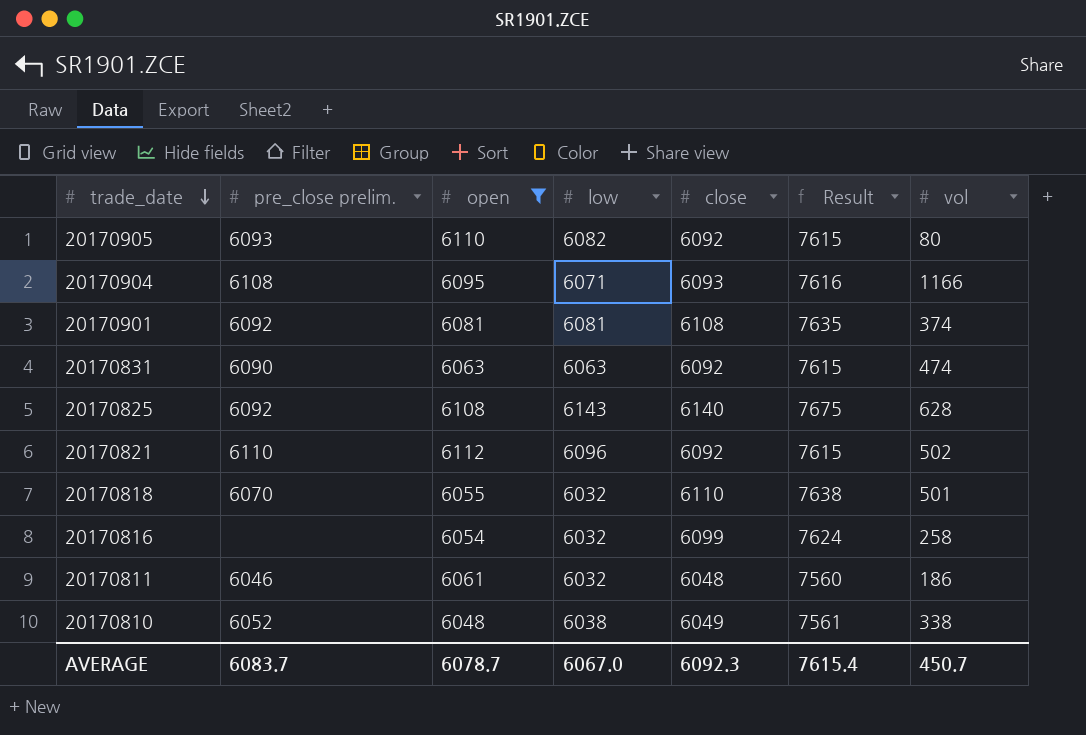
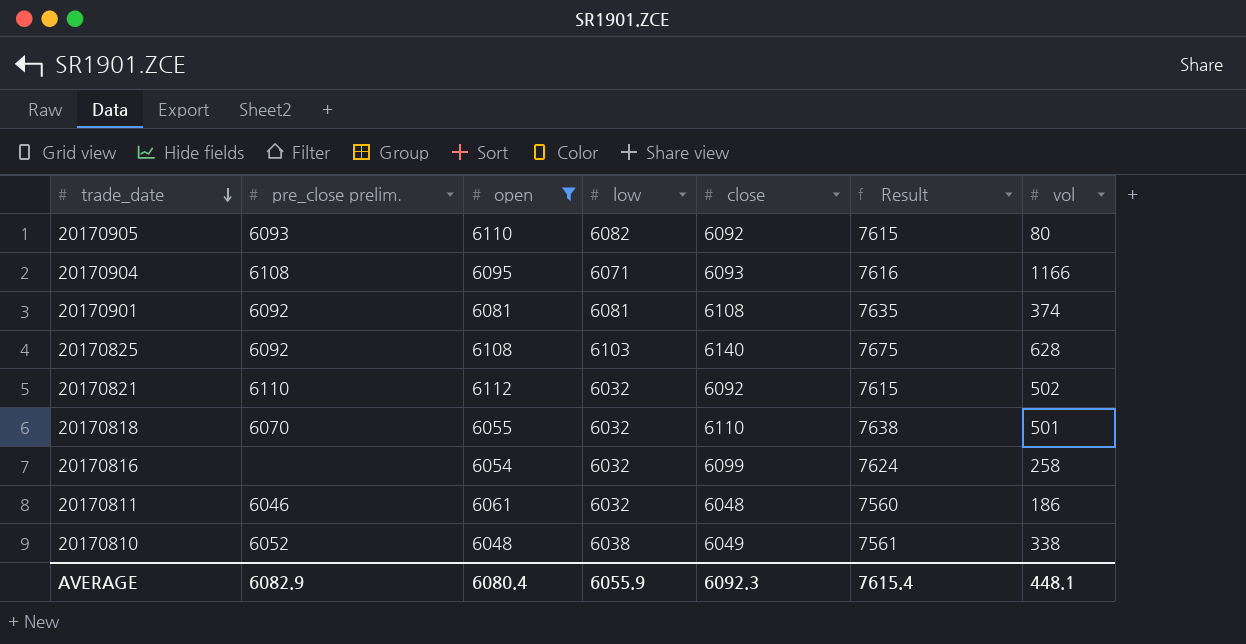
row 20170831: 6090 | 6063 | 6063 | 6092 | 7615 | 474 -> none
20170825 | low: 6143 -> 6103
20170821 | low: 6096 -> 6032
AVERAGE | pre_close prelim.: 6083.7 -> 6082.9
AVERAGE | open: 6078.7 -> 6080.4
AVERAGE | low: 6067.0 -> 6055.9
AVERAGE | vol: 450.7 -> 448.1

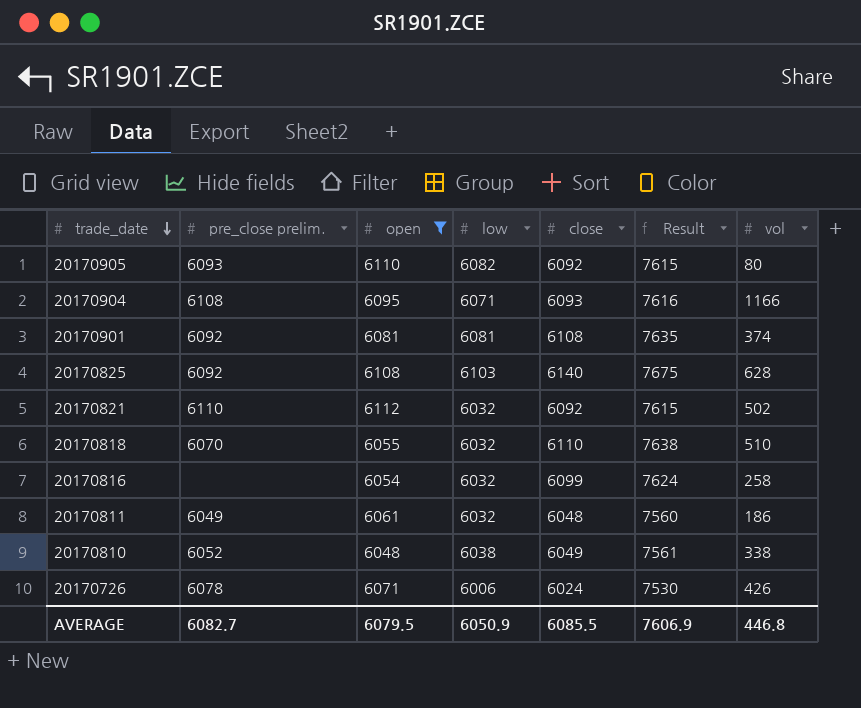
20170818 | vol: 501 -> 510
20170811 | pre_close prelim.: 6046 -> 6049
row 20170726: none -> 6078 | 6071 | 6006 | 6024 | 7530 | 426
AVERAGE | pre_close prelim.: 6082.9 -> 6082.7
AVERAGE | open: 6080.4 -> 6079.5
AVERAGE | low: 6055.9 -> 6050.9
AVERAGE | close: 6092.3 -> 6085.5
AVERAGE | Result: 7615.4 -> 7606.9
AVERAGE | vol: 448.1 -> 446.8

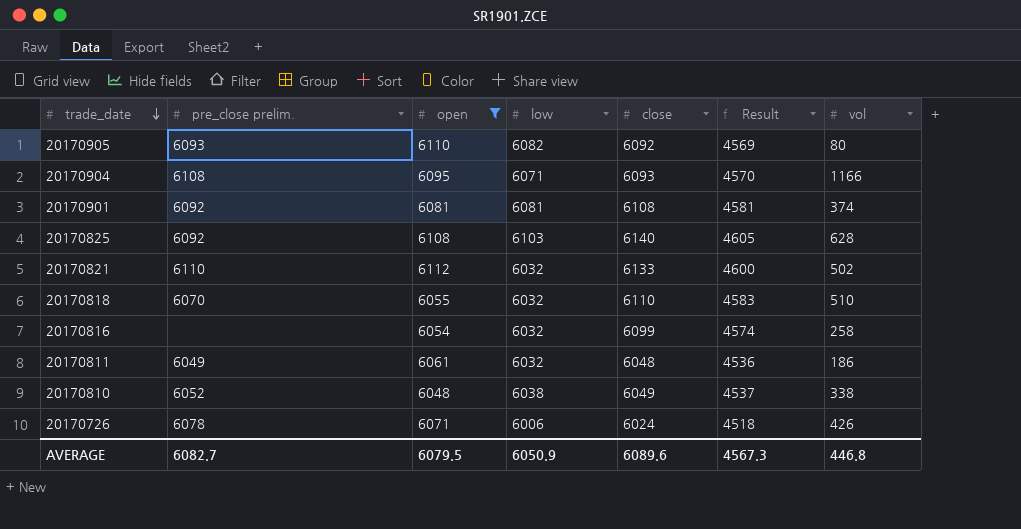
column Result | formula: [close] * 1.25 -> [close] * 0.75
20170821 | close: 6092 -> 6133
AVERAGE | close: 6085.5 -> 6089.6
AVERAGE | Result: 7606.9 -> 4567.3

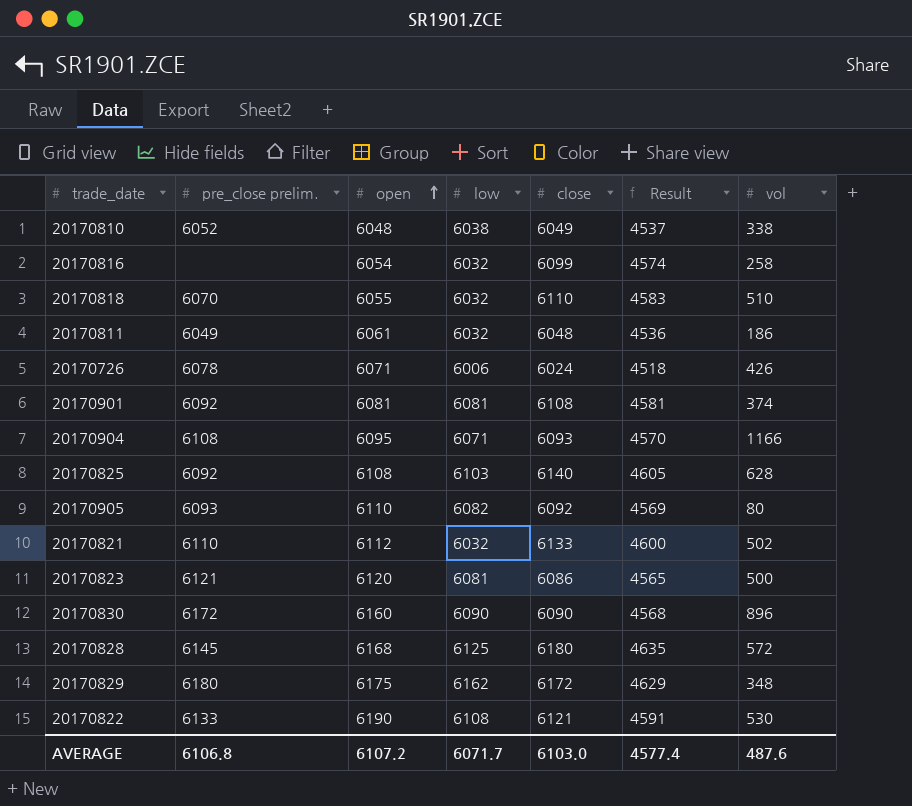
filter: open <= 6112 -> none
row order: trade_date descending -> open ascending
AVERAGE | pre_close prelim.: 6082.7 -> 6106.8
AVERAGE | open: 6079.5 -> 6107.2
AVERAGE | low: 6050.9 -> 6071.7
AVERAGE | close: 6089.6 -> 6103.0
AVERAGE | Result: 4567.3 -> 4577.4
AVERAGE | vol: 446.8 -> 487.6

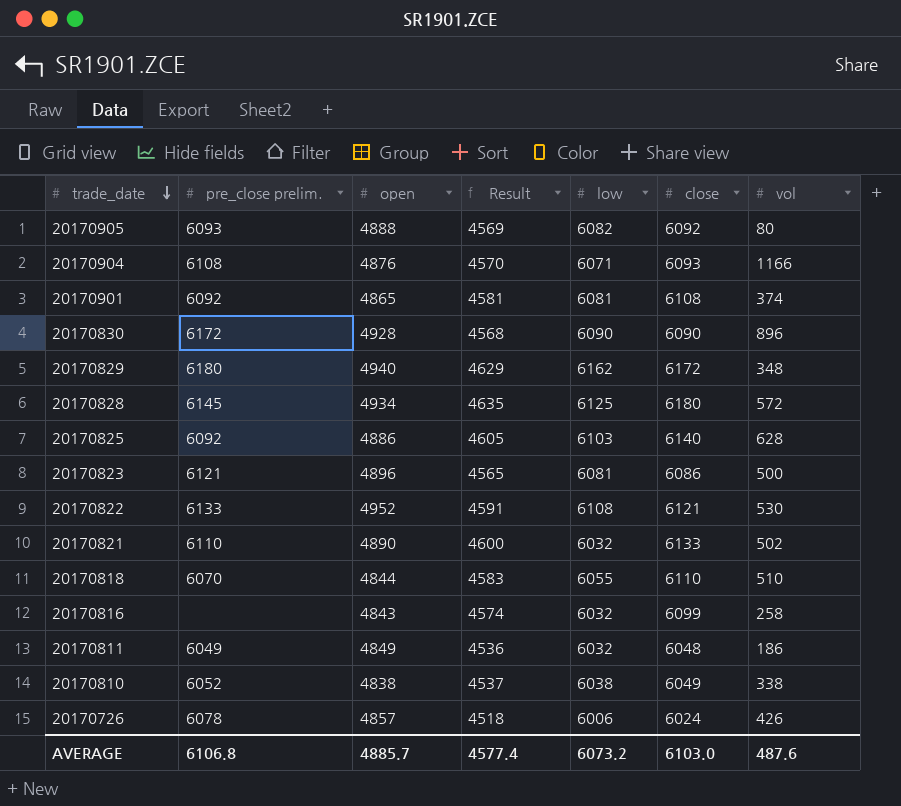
row order: open ascending -> trade_date descending
column Result | position: 6 -> 4
20170905 | open: 6110 -> 4888
20170904 | open: 6095 -> 4876
20170901 | open: 6081 -> 4865
20170830 | open: 6160 -> 4928
20170829 | open: 6175 -> 4940
20170828 | open: 6168 -> 4934
20170825 | open: 6108 -> 4886
20170823 | open: 6120 -> 4896
20170822 | open: 6190 -> 4952
20170821 | open: 6112 -> 4890
20170818 | open: 6055 -> 4844
20170818 | low: 6032 -> 6055
20170816 | open: 6054 -> 4843
20170811 | open: 6061 -> 4849
20170810 | open: 6048 -> 4838
20170726 | open: 6071 -> 4857
AVERAGE | open: 6107.2 -> 4885.7
AVERAGE | low: 6071.7 -> 6073.2

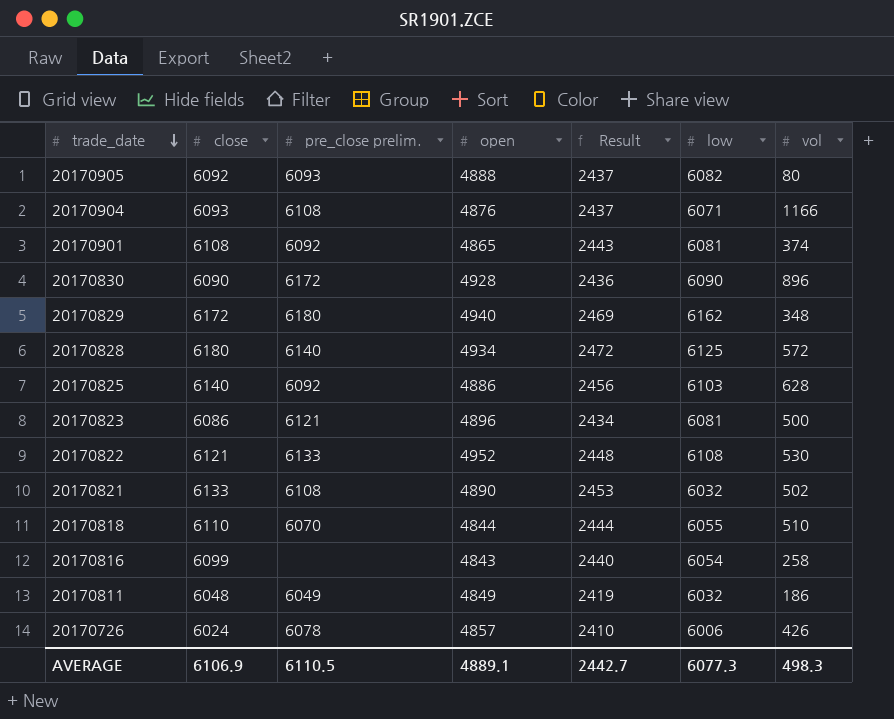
column close | position: 6 -> 2
column Result | formula: [close] * 0.75 -> [close] * 0.4
row 20170810: 6052 | 4838 | 4537 | 6038 | 6049 | 338 -> none
20170828 | pre_close prelim.: 6145 -> 6140
20170821 | pre_close prelim.: 6110 -> 6108
20170816 | low: 6032 -> 6054
AVERAGE | close: 6103.0 -> 6106.9
AVERAGE | pre_close prelim.: 6106.8 -> 6110.5
AVERAGE | open: 4885.7 -> 4889.1
AVERAGE | Result: 4577.4 -> 2442.7
AVERAGE | low: 6073.2 -> 6077.3
AVERAGE | vol: 487.6 -> 498.3

